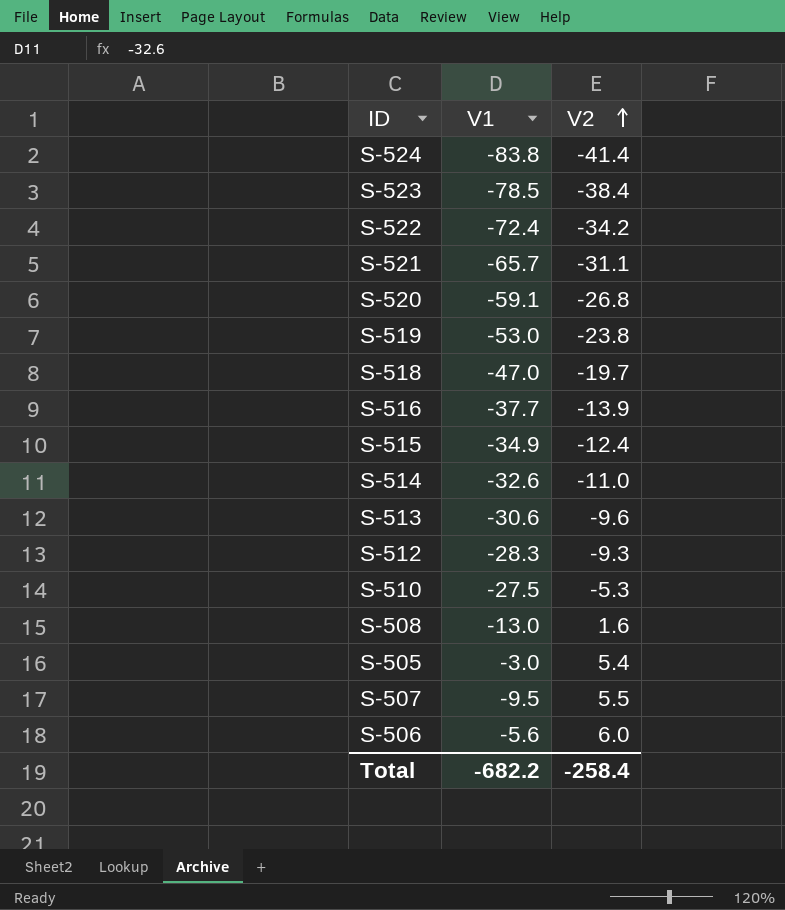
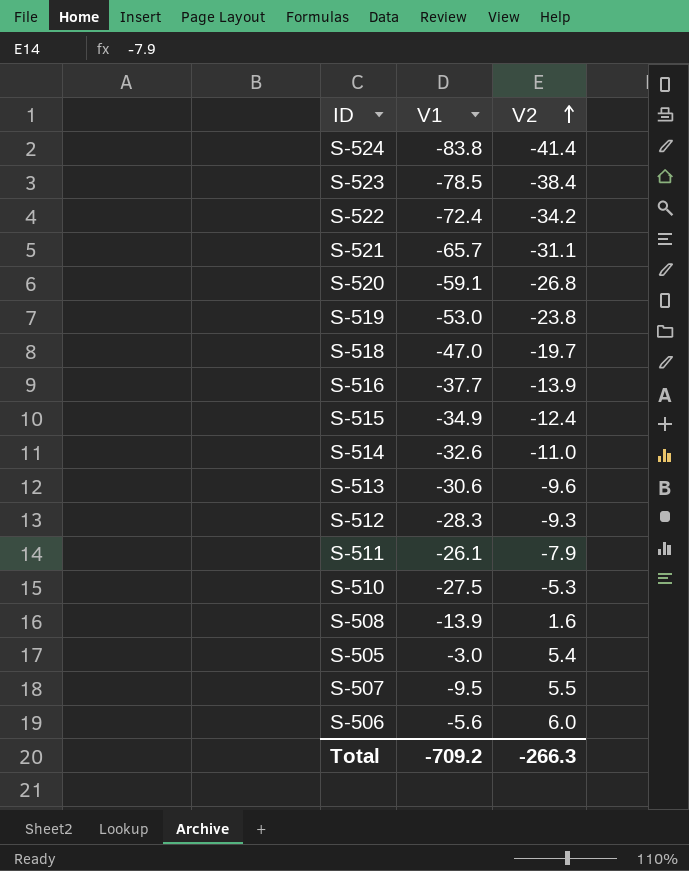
row S-511: none -> -26.1 | -7.9
S-508 | V1: -13.0 -> -13.9
Total | V1: -682.2 -> -709.2
Total | V2: -258.4 -> -266.3

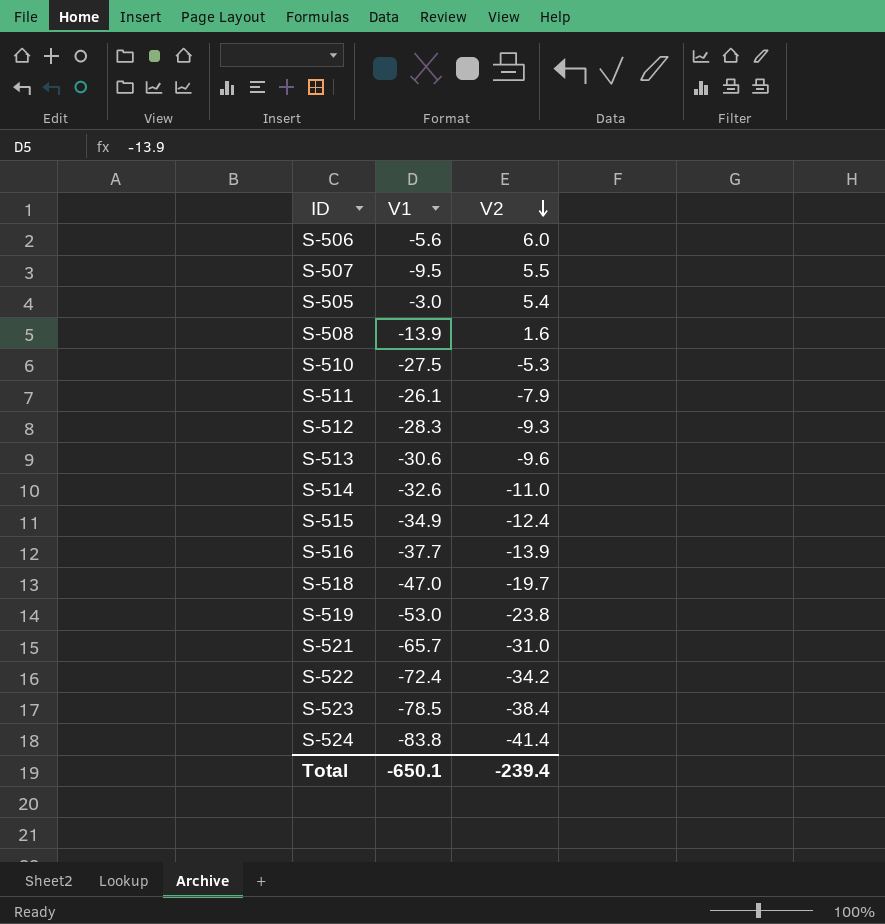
row order: V2 ascending -> V2 descending
row S-520: -59.1 | -26.8 -> none
S-521 | V2: -31.1 -> -31.0
Total | V1: -709.2 -> -650.1
Total | V2: -266.3 -> -239.4

